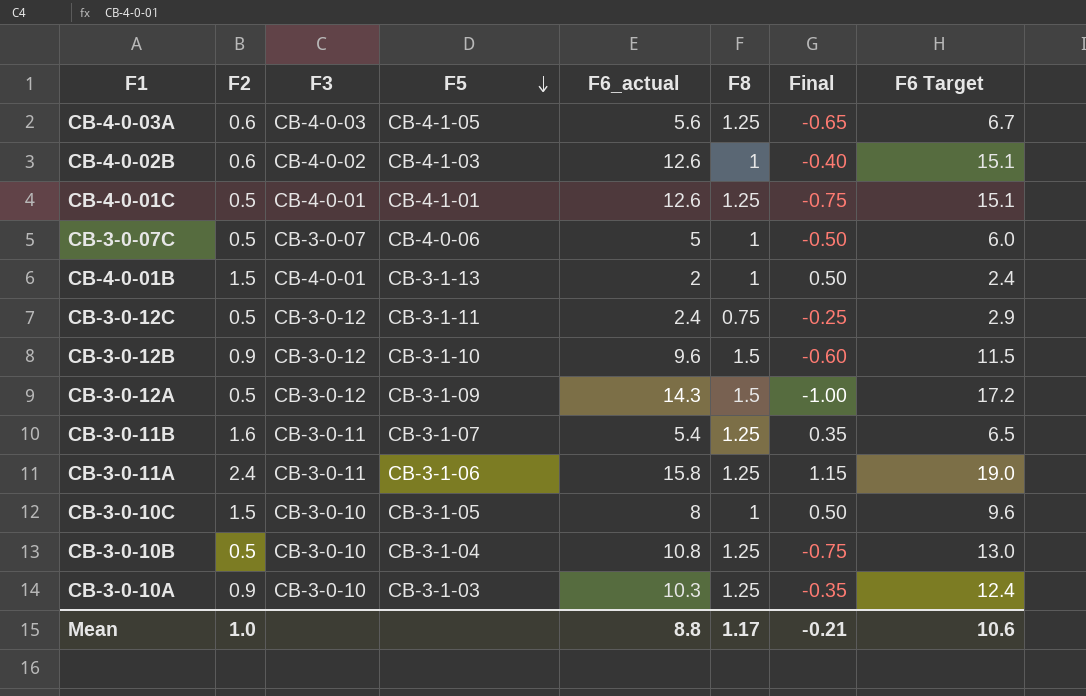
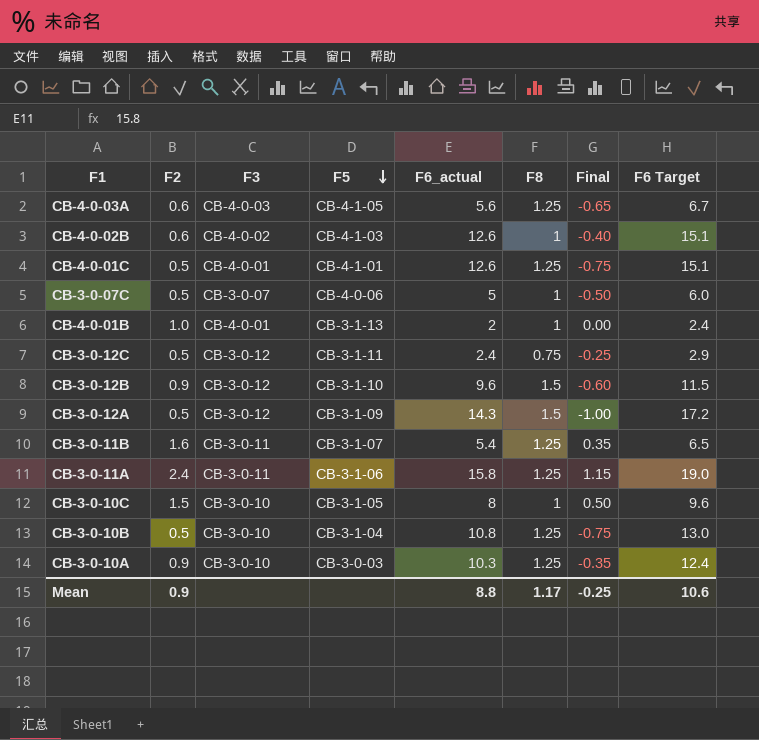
CB-4-0-01B | F2: 1.5 -> 1.0
CB-4-0-01B | Final: 0.50 -> 0.00
CB-3-0-10A | F5: CB-3-1-03 -> CB-3-0-03
Mean | F2: 1.0 -> 0.9
Mean | Final: -0.21 -> -0.25

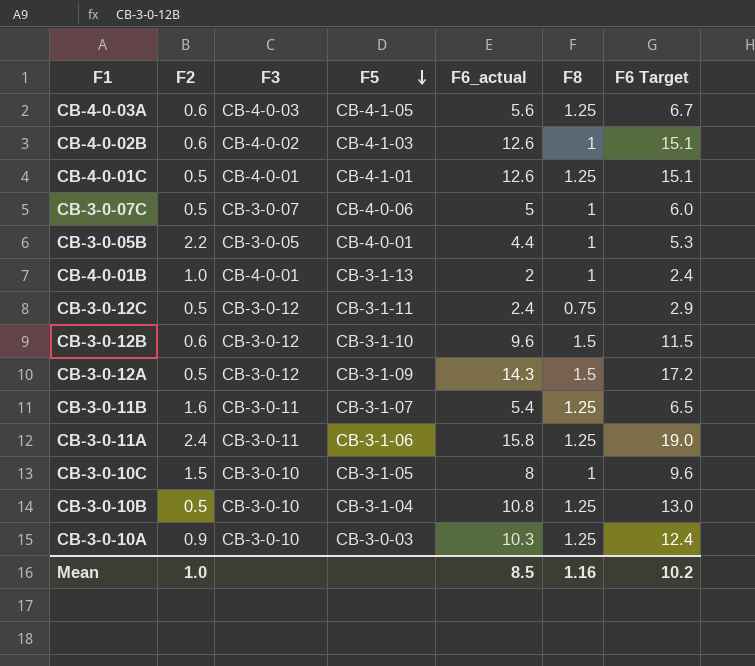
column Final | formula: [F2] - [F8] -> none
row CB-3-0-05B: none -> 2.2 | CB-3-0-05 | CB-4-0-01 | 4.4 | 1 | 5.3
CB-3-0-12B | F2: 0.9 -> 0.6
Mean | F2: 0.9 -> 1.0
Mean | F6_actual: 8.8 -> 8.5
Mean | F8: 1.17 -> 1.16
Mean | F6 Target: 10.6 -> 10.2

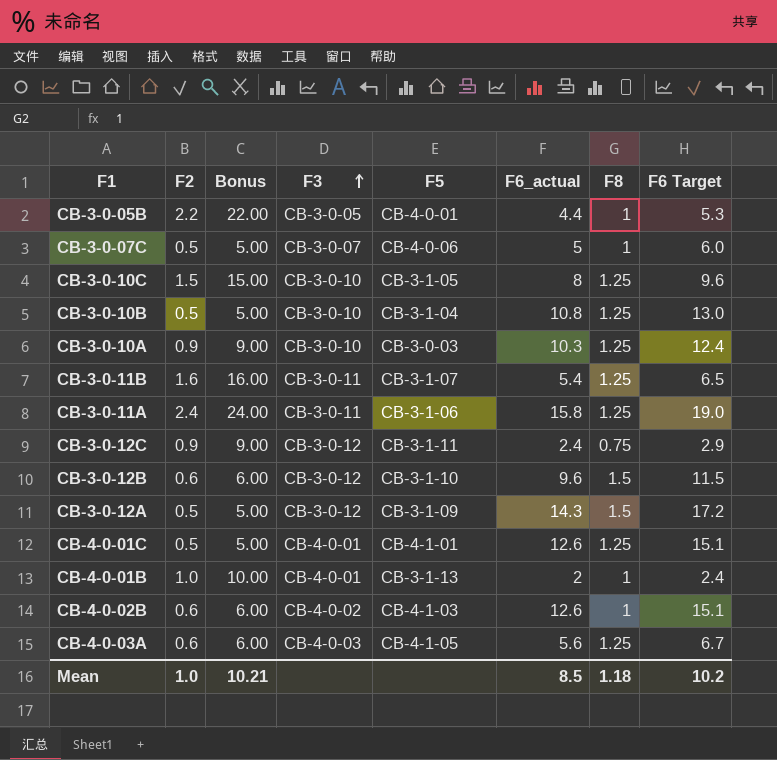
row order: F5 descending -> F3 ascending
column Bonus | formula: none -> [F2] * 10
CB-3-0-10C | F8: 1 -> 1.25
CB-3-0-12C | F2: 0.5 -> 0.9
Mean | F8: 1.16 -> 1.18

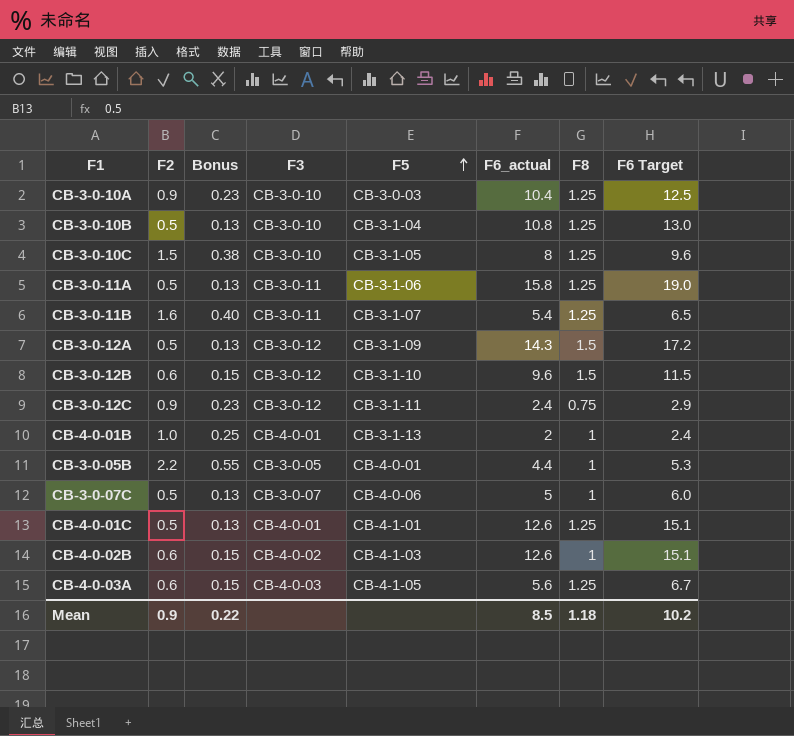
row order: F3 ascending -> F5 ascending
column Bonus | formula: [F2] * 10 -> [F2] * 0.25
CB-3-0-10A | F6_actual: 10.3 -> 10.4
CB-3-0-10A | F6 Target: 12.4 -> 12.5
CB-3-0-11A | F2: 2.4 -> 0.5
Mean | F2: 1.0 -> 0.9
Mean | Bonus: 10.21 -> 0.22

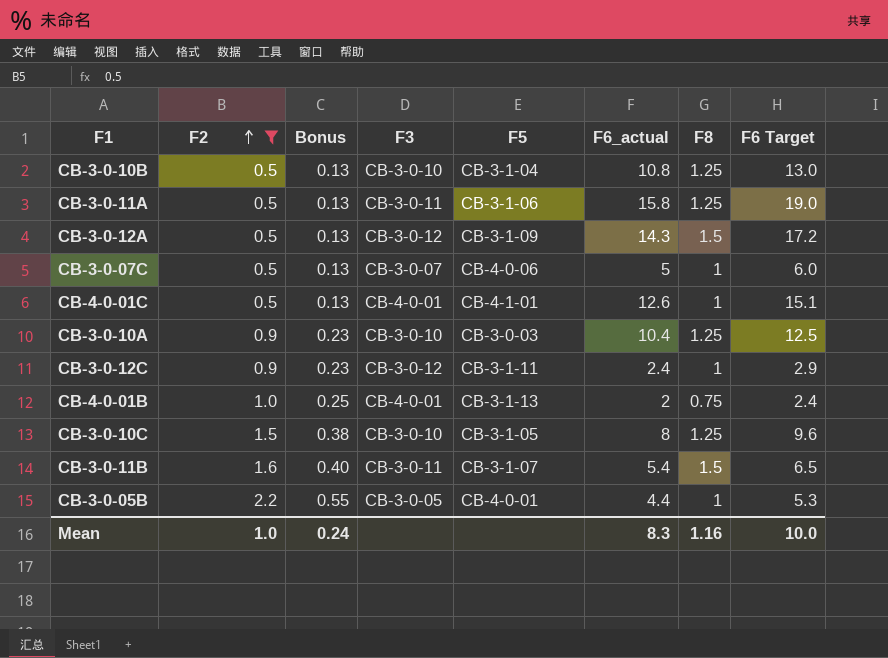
filter: none -> F2 != 0.6
row order: F5 ascending -> F2 ascending
CB-4-0-01C | F8: 1.25 -> 1
CB-3-0-12C | F8: 0.75 -> 1
CB-4-0-01B | F8: 1 -> 0.75
CB-3-0-11B | F8: 1.25 -> 1.5
Mean | F2: 0.9 -> 1.0
Mean | Bonus: 0.22 -> 0.24
Mean | F6_actual: 8.5 -> 8.3
Mean | F8: 1.18 -> 1.16
Mean | F6 Target: 10.2 -> 10.0

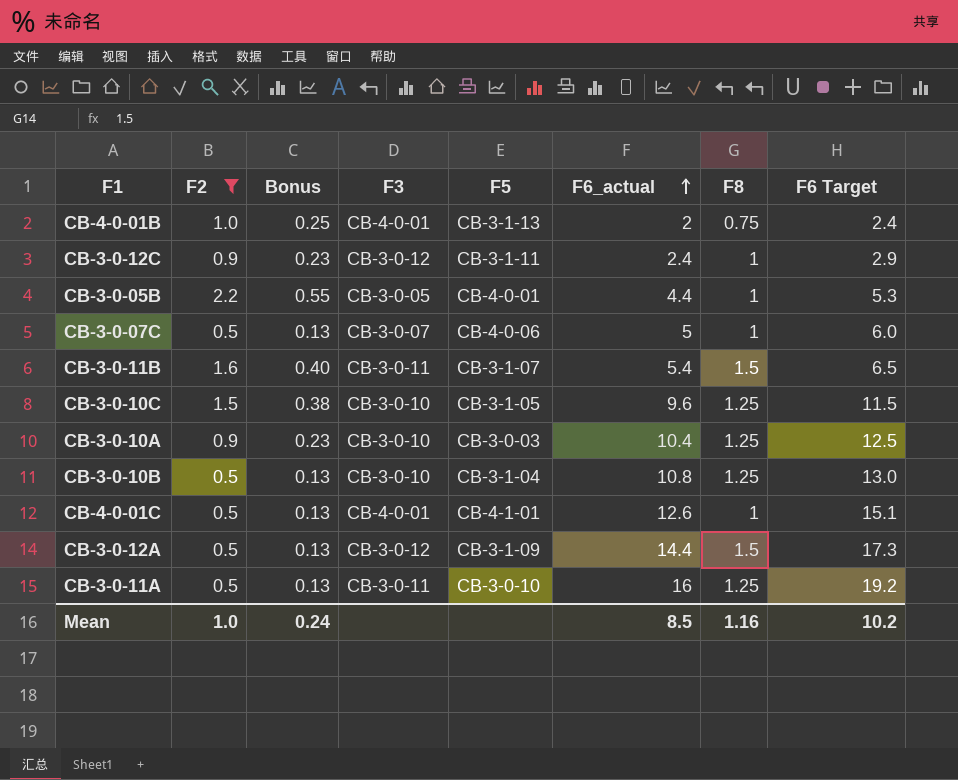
row order: F2 ascending -> F6_actual ascending
CB-3-0-10C | F6_actual: 8 -> 9.6
CB-3-0-10C | F6 Target: 9.6 -> 11.5
CB-3-0-12A | F6_actual: 14.3 -> 14.4
CB-3-0-12A | F6 Target: 17.2 -> 17.3
CB-3-0-11A | F5: CB-3-1-06 -> CB-3-0-10
CB-3-0-11A | F6_actual: 15.8 -> 16
CB-3-0-11A | F6 Target: 19.0 -> 19.2
Mean | F6_actual: 8.3 -> 8.5
Mean | F6 Target: 10.0 -> 10.2

